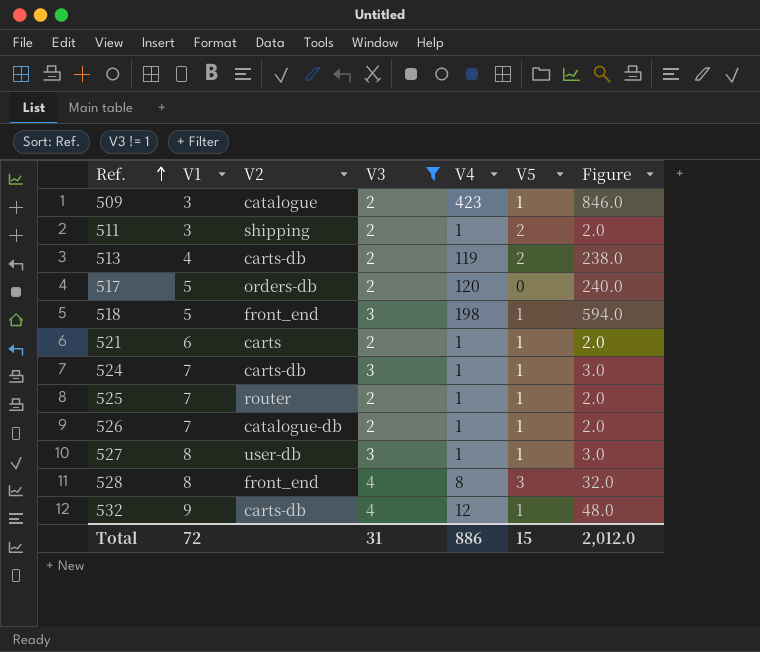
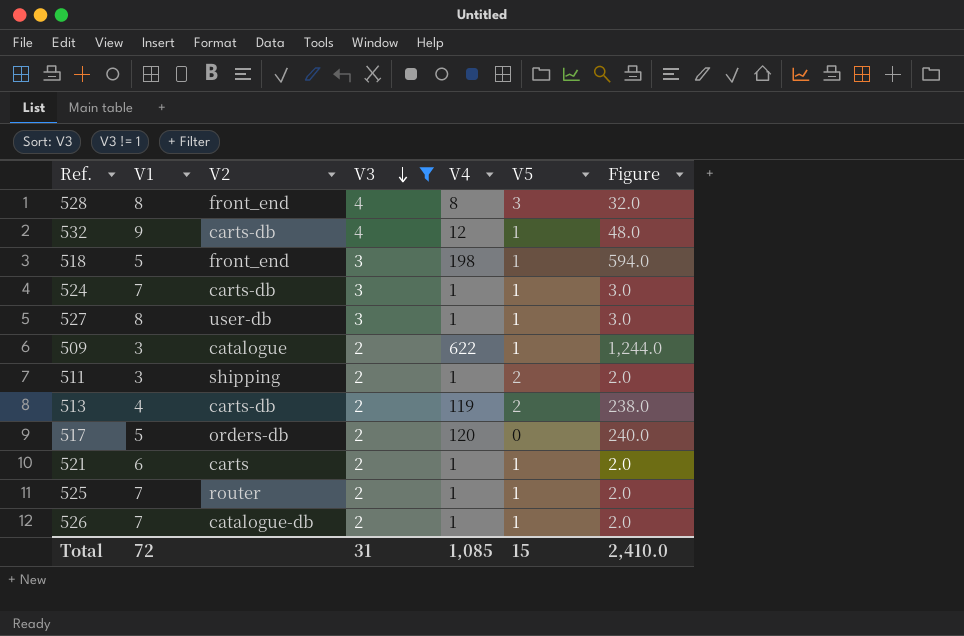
row order: Ref. ascending -> V3 descending
509 | V4: 423 -> 622
509 | Figure: 846.0 -> 1,244.0
Total | V4: 886 -> 1,085
Total | Figure: 2,012.0 -> 2,410.0

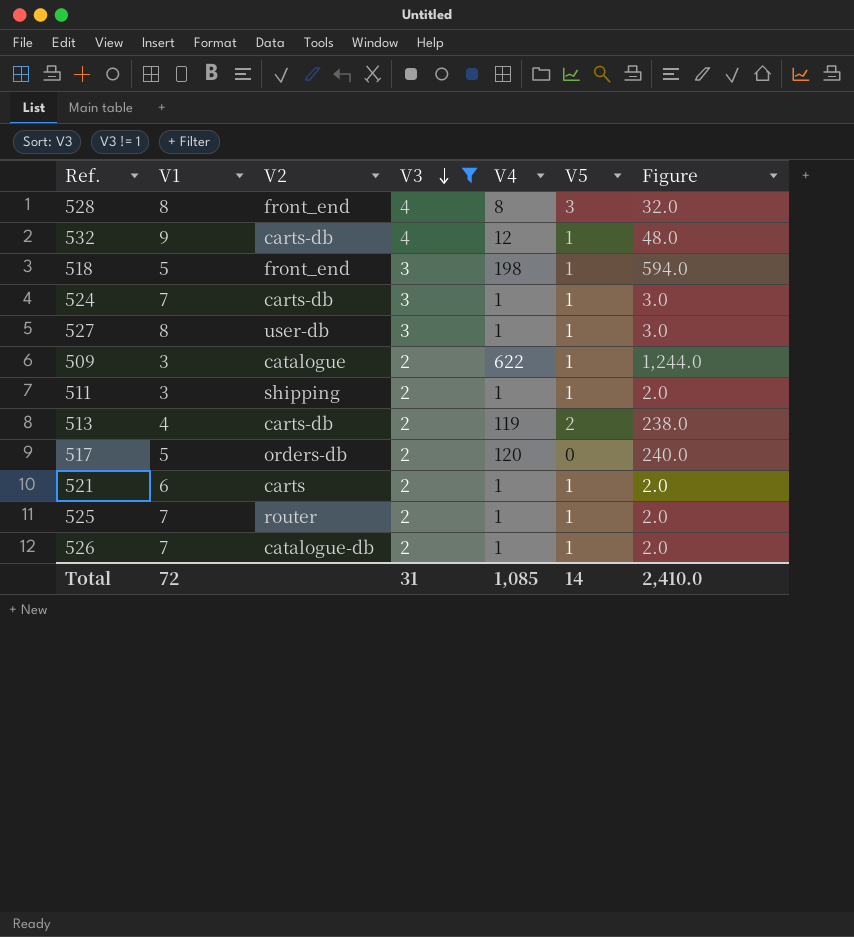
511 | V5: 2 -> 1
Total | V5: 15 -> 14

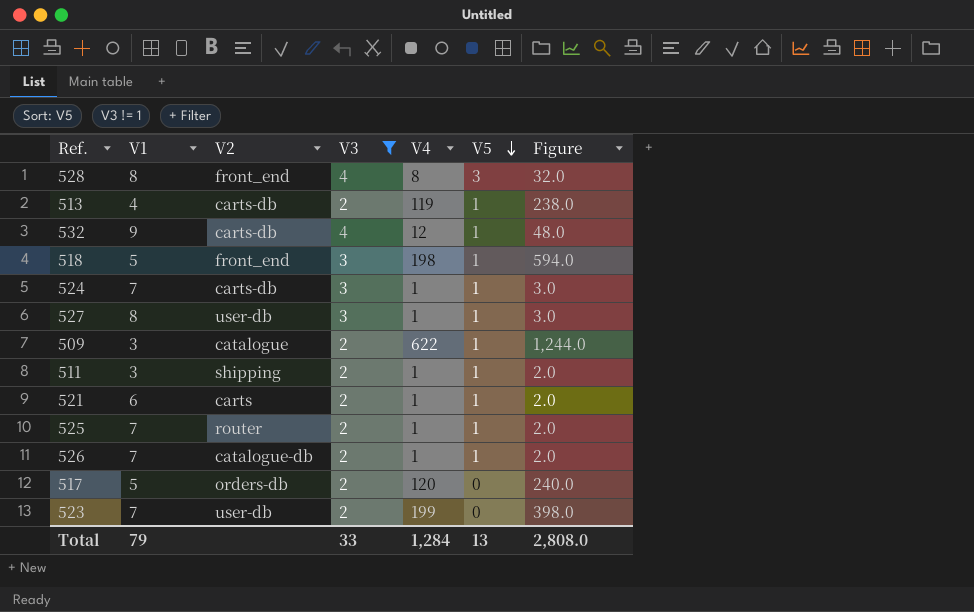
row order: V3 descending -> V5 descending
513 | V5: 2 -> 1
row 523: none -> 7 | user-db | 2 | 199 | 0 | 398.0
Total | V1: 72 -> 79
Total | V3: 31 -> 33
Total | V4: 1,085 -> 1,284
Total | V5: 14 -> 13
Total | Figure: 2,410.0 -> 2,808.0

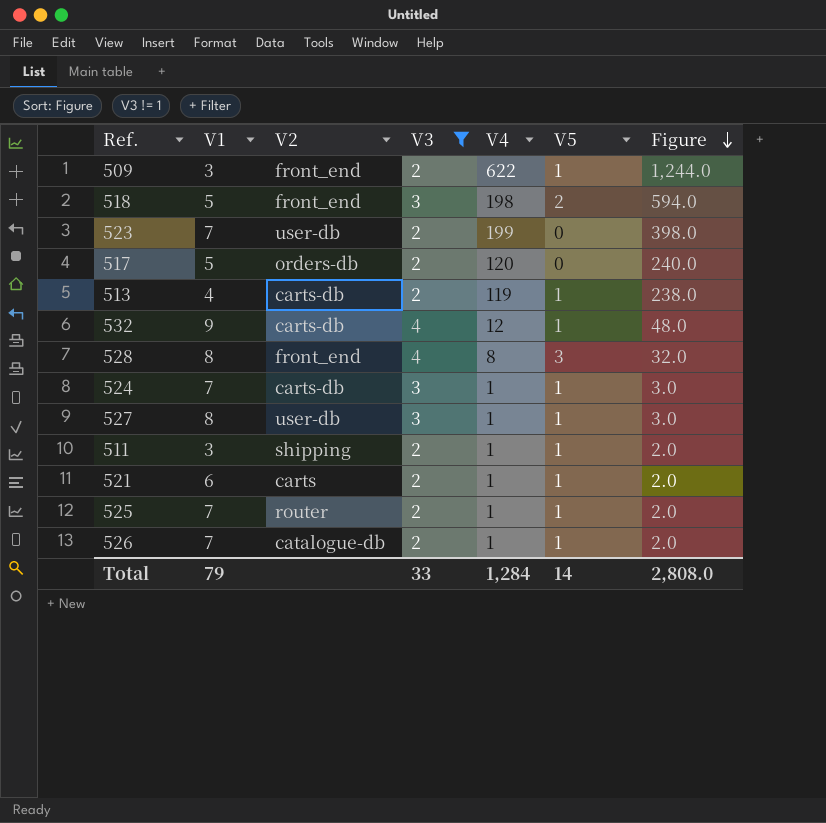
row order: V5 descending -> Figure descending
509 | V2: catalogue -> front_end
518 | V5: 1 -> 2
Total | V5: 13 -> 14

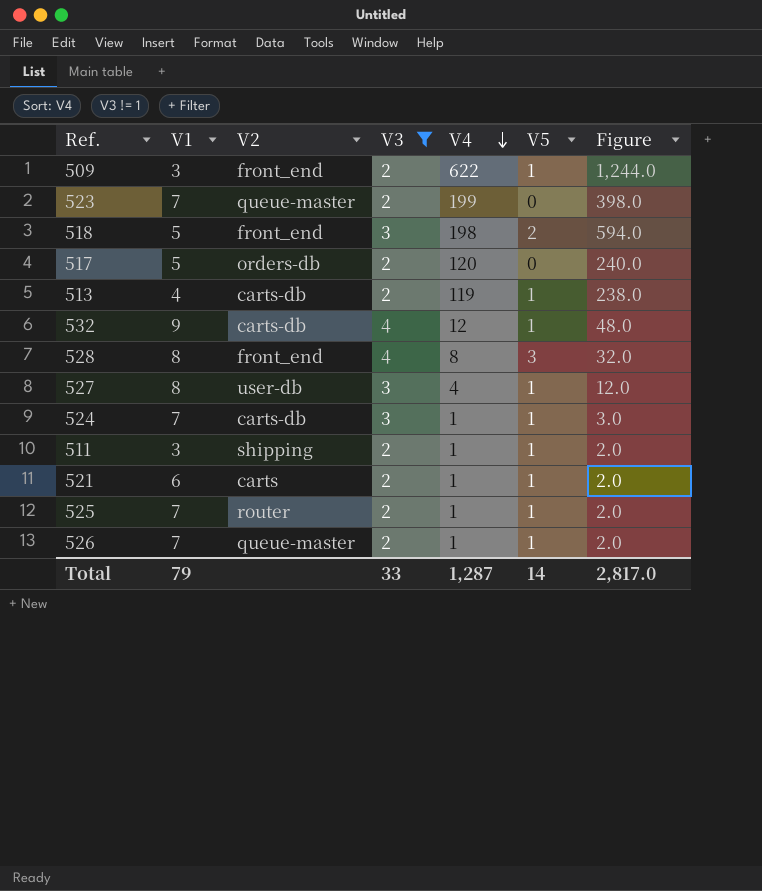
row order: Figure descending -> V4 descending
523 | V2: user-db -> queue-master
527 | V4: 1 -> 4
527 | Figure: 3.0 -> 12.0
526 | V2: catalogue-db -> queue-master
Total | V4: 1,284 -> 1,287
Total | Figure: 2,808.0 -> 2,817.0

